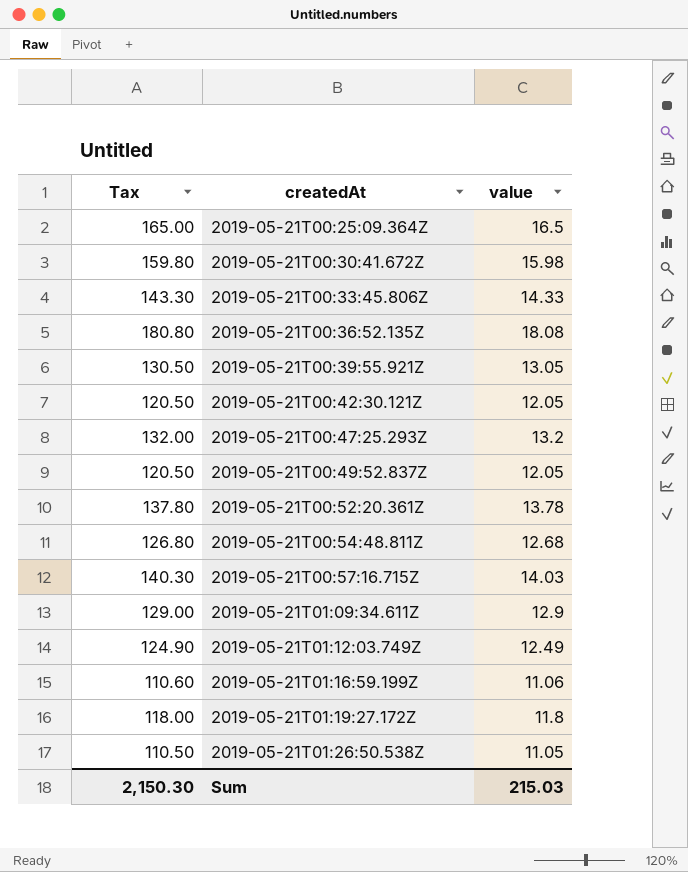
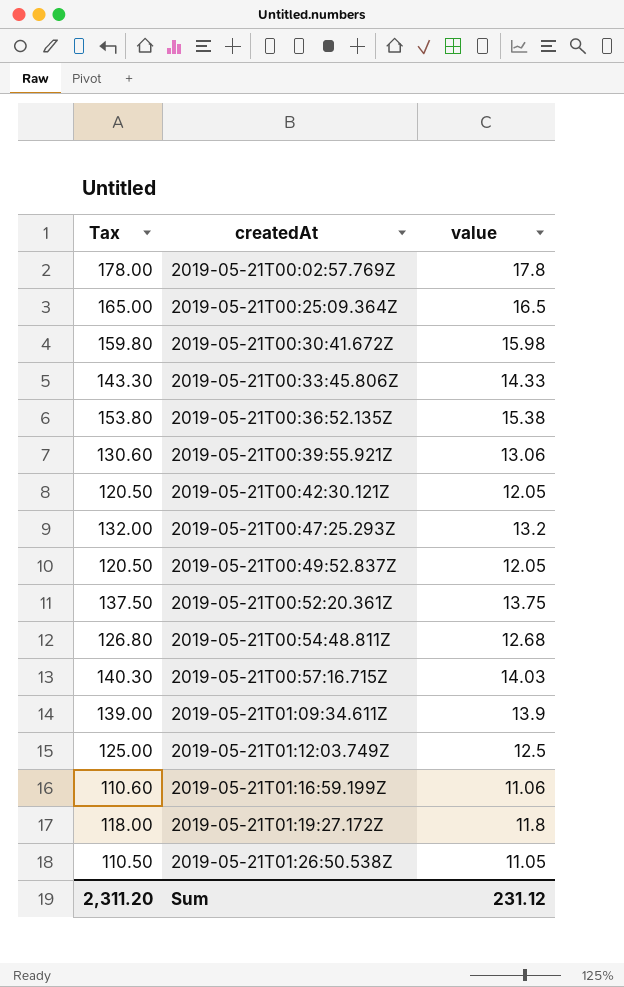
row 2019-05-21T00:02:57.769Z: none -> 178.00 | 17.8
2019-05-21T00:36:52.135Z | Tax: 180.80 -> 153.80
2019-05-21T00:36:52.135Z | value: 18.08 -> 15.38
2019-05-21T00:39:55.921Z | Tax: 130.50 -> 130.60
2019-05-21T00:39:55.921Z | value: 13.05 -> 13.06
2019-05-21T00:52:20.361Z | Tax: 137.80 -> 137.50
2019-05-21T00:52:20.361Z | value: 13.78 -> 13.75
2019-05-21T01:09:34.611Z | Tax: 129.00 -> 139.00
2019-05-21T01:09:34.611Z | value: 12.9 -> 13.9
2019-05-21T01:12:03.749Z | Tax: 124.90 -> 125.00
2019-05-21T01:12:03.749Z | value: 12.49 -> 12.5
Sum | Tax: 2,150.30 -> 2,311.20
Sum | value: 215.03 -> 231.12

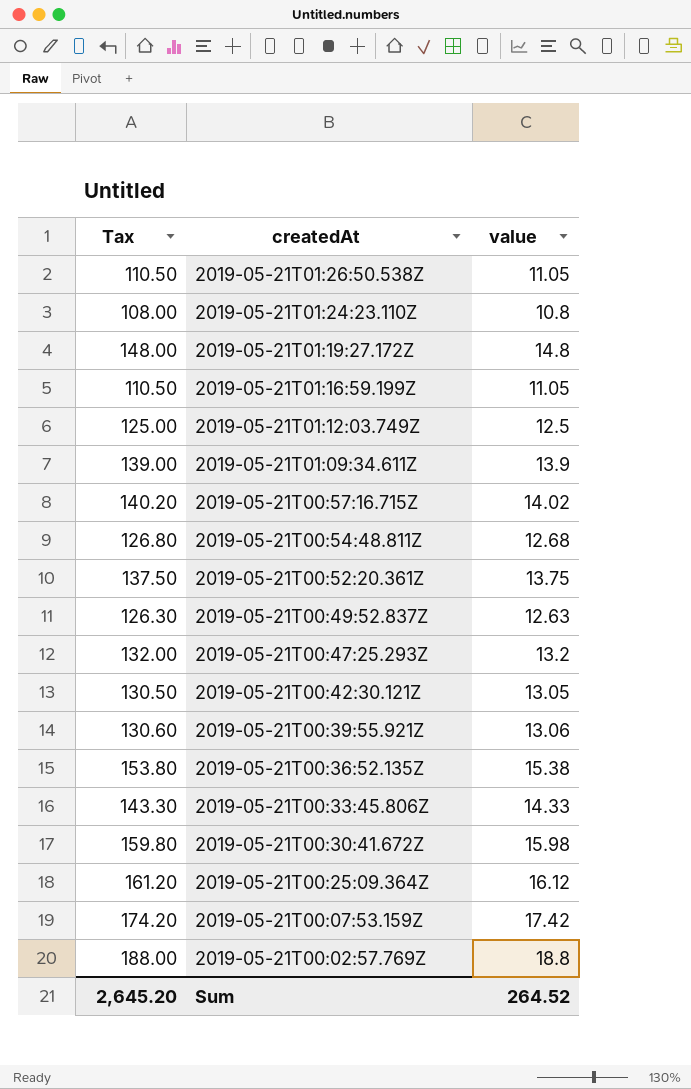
row order: createdAt ascending -> createdAt descending
row 2019-05-21T01:24:23.110Z: none -> 108.00 | 10.8
2019-05-21T01:19:27.172Z | Tax: 118.00 -> 148.00
2019-05-21T01:19:27.172Z | value: 11.8 -> 14.8
2019-05-21T01:16:59.199Z | Tax: 110.60 -> 110.50
2019-05-21T01:16:59.199Z | value: 11.06 -> 11.05
2019-05-21T00:57:16.715Z | Tax: 140.30 -> 140.20
2019-05-21T00:57:16.715Z | value: 14.03 -> 14.02
2019-05-21T00:49:52.837Z | Tax: 120.50 -> 126.30
2019-05-21T00:49:52.837Z | value: 12.05 -> 12.63
2019-05-21T00:42:30.121Z | Tax: 120.50 -> 130.50
2019-05-21T00:42:30.121Z | value: 12.05 -> 13.05
2019-05-21T00:25:09.364Z | Tax: 165.00 -> 161.20
2019-05-21T00:25:09.364Z | value: 16.5 -> 16.12
row 2019-05-21T00:07:53.159Z: none -> 174.20 | 17.42
2019-05-21T00:02:57.769Z | Tax: 178.00 -> 188.00
2019-05-21T00:02:57.769Z | value: 17.8 -> 18.8
Sum | Tax: 2,311.20 -> 2,645.20
Sum | value: 231.12 -> 264.52

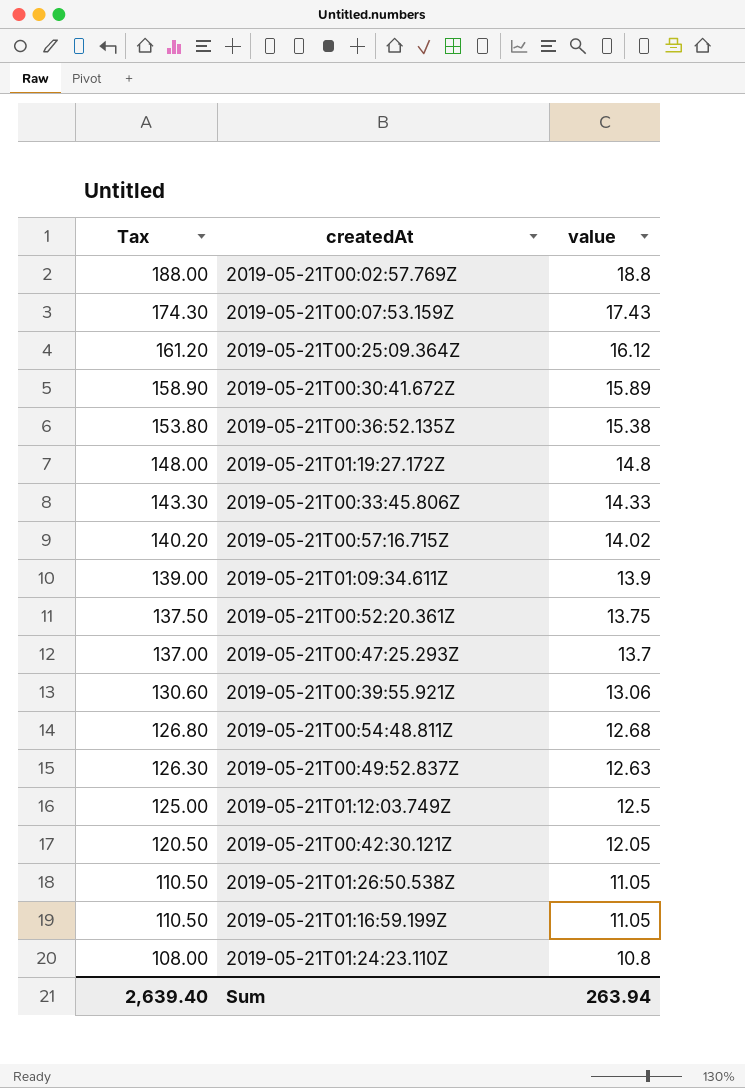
row order: createdAt descending -> Tax descending
2019-05-21T00:07:53.159Z | Tax: 174.20 -> 174.30
2019-05-21T00:07:53.159Z | value: 17.42 -> 17.43
2019-05-21T00:30:41.672Z | Tax: 159.80 -> 158.90
2019-05-21T00:30:41.672Z | value: 15.98 -> 15.89
2019-05-21T00:47:25.293Z | Tax: 132.00 -> 137.00
2019-05-21T00:47:25.293Z | value: 13.2 -> 13.7
2019-05-21T00:42:30.121Z | Tax: 130.50 -> 120.50
2019-05-21T00:42:30.121Z | value: 13.05 -> 12.05
Sum | Tax: 2,645.20 -> 2,639.40
Sum | value: 264.52 -> 263.94

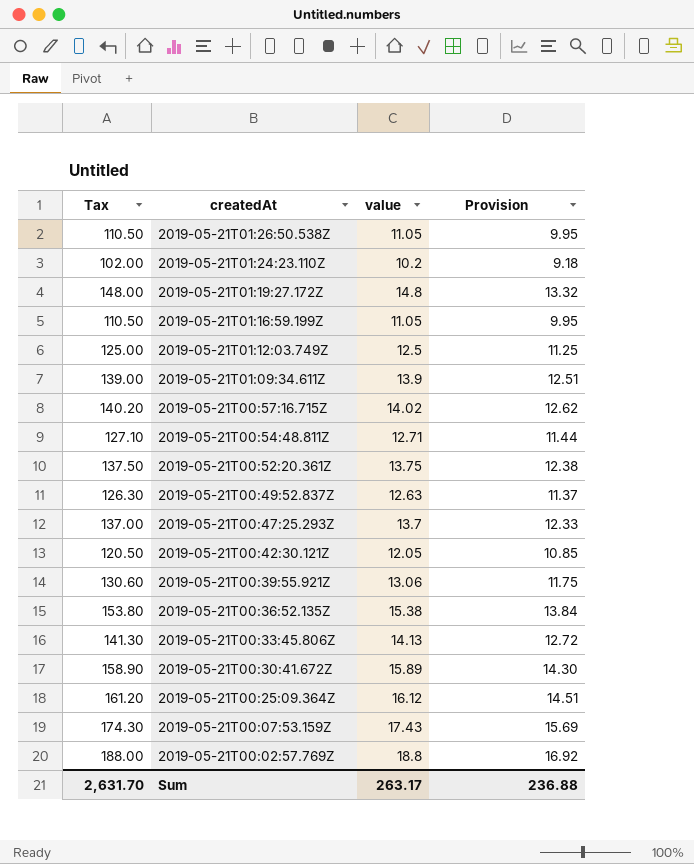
row order: Tax descending -> createdAt descending
column Provision | formula: none -> [value] * 0.9
2019-05-21T01:24:23.110Z | Tax: 108.00 -> 102.00
2019-05-21T01:24:23.110Z | value: 10.8 -> 10.2
2019-05-21T00:54:48.811Z | Tax: 126.80 -> 127.10
2019-05-21T00:54:48.811Z | value: 12.68 -> 12.71
2019-05-21T00:33:45.806Z | Tax: 143.30 -> 141.30
2019-05-21T00:33:45.806Z | value: 14.33 -> 14.13
Sum | Tax: 2,639.40 -> 2,631.70
Sum | value: 263.94 -> 263.17

